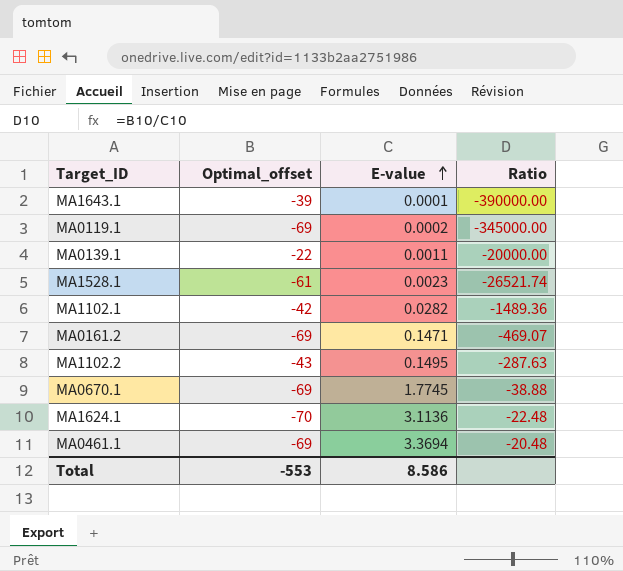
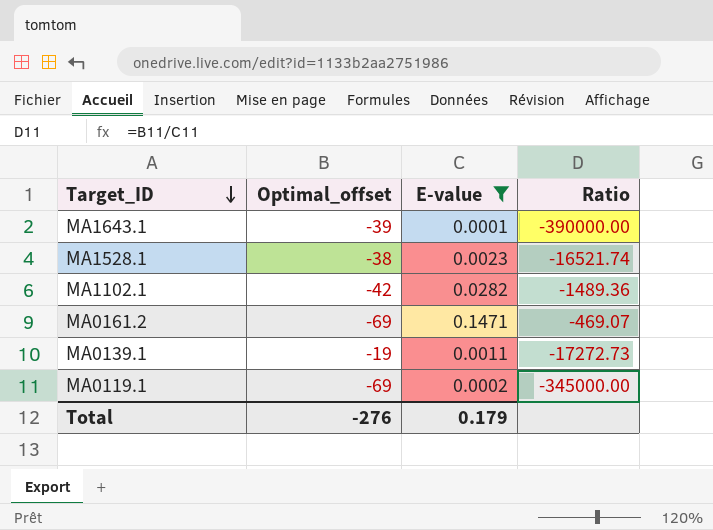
filter: none -> E-value <= 0.1471
row order: E-value ascending -> Target_ID descending
MA1528.1 | Optimal_offset: -61 -> -38
MA1528.1 | Ratio: -26521.74 -> -16521.74
MA0139.1 | Optimal_offset: -22 -> -19
MA0139.1 | Ratio: -20000.00 -> -17272.73
Total | Optimal_offset: -553 -> -276
Total | E-value: 8.586 -> 0.179

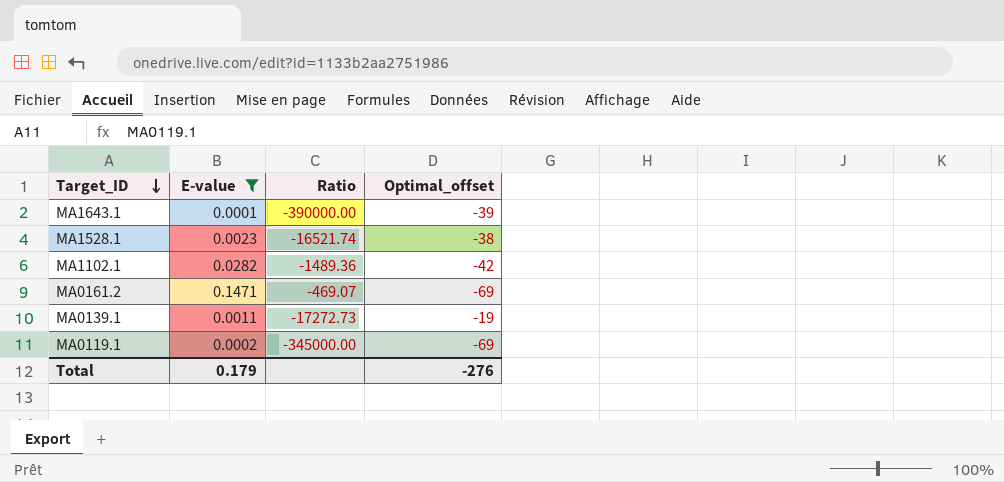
column Optimal_offset | position: 2 -> 4

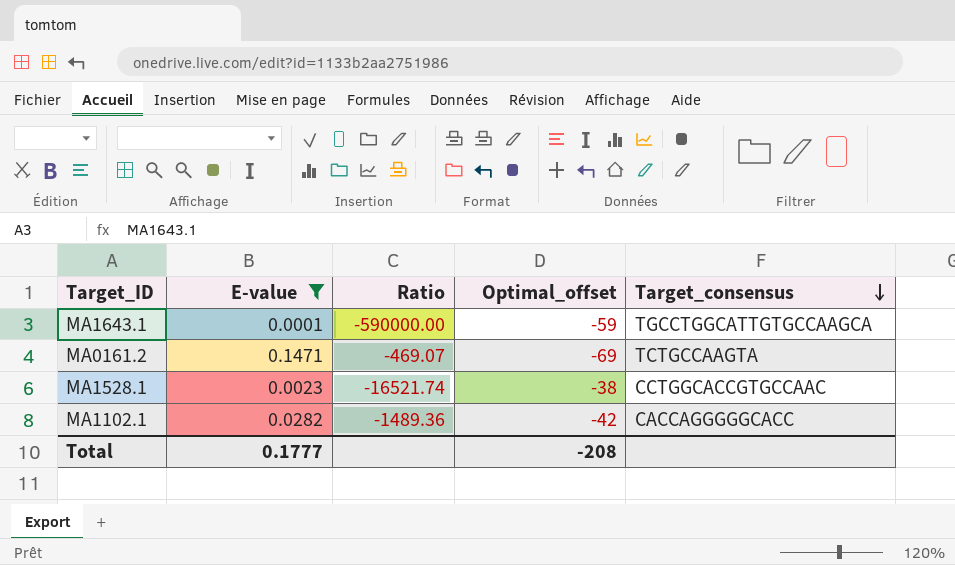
row order: Target_ID descending -> Target_consensus descending
column Target_consensus | position: none -> 5
row MA0139.1: 0.0011 | -17272.73 | -19 -> none
row MA0119.1: 0.0002 | -345000.00 | -69 -> none
MA1643.1 | Ratio: -390000.00 -> -590000.00
MA1643.1 | Optimal_offset: -39 -> -59
Total | E-value: 0.179 -> 0.1777
Total | Optimal_offset: -276 -> -208

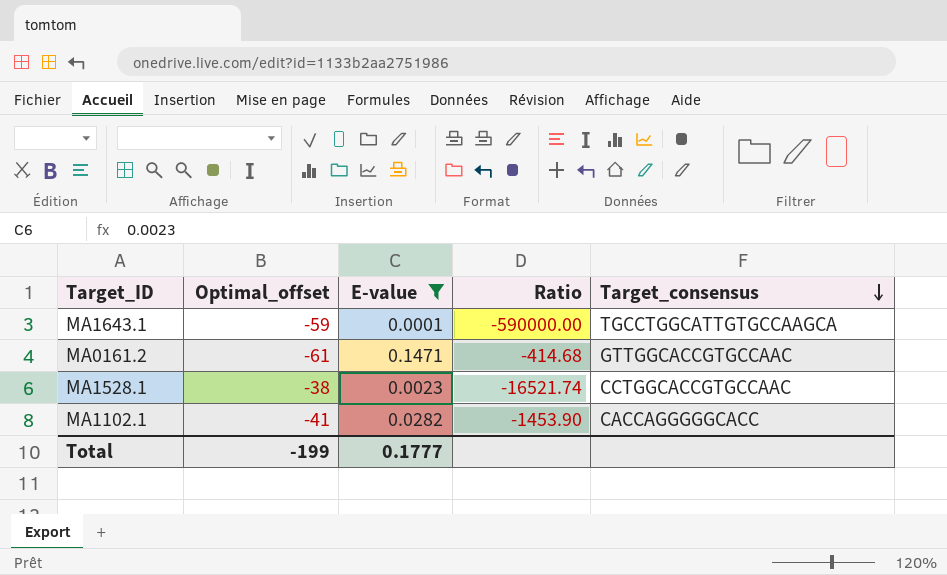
column Optimal_offset | position: 4 -> 2
MA0161.2 | Optimal_offset: -69 -> -61
MA0161.2 | Ratio: -469.07 -> -414.68
MA0161.2 | Target_consensus: TCTGCCAAGTA -> GTTGGCACCGTGCCAAC
MA1102.1 | Optimal_offset: -42 -> -41
MA1102.1 | Ratio: -1489.36 -> -1453.90
Total | Optimal_offset: -208 -> -199

